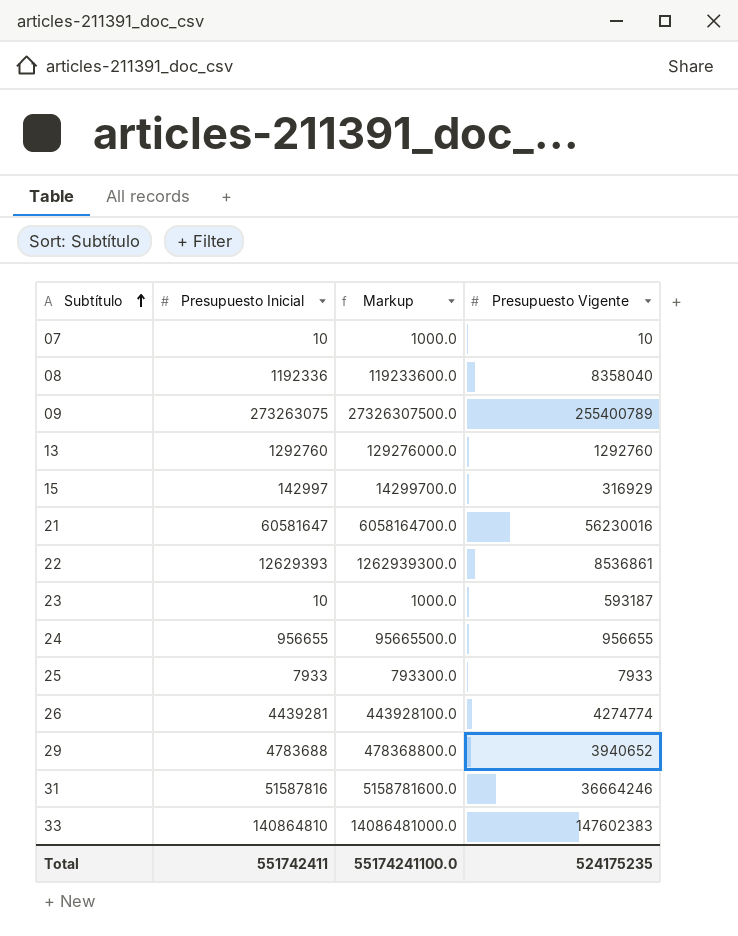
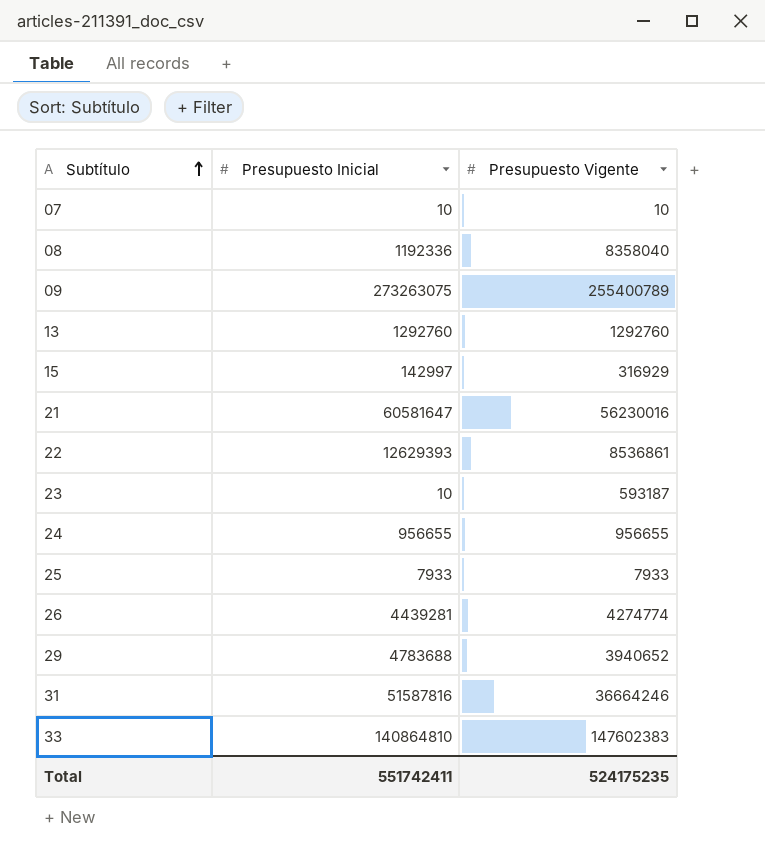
column Markup | formula: [Presupuesto Inicial] * 100 -> none

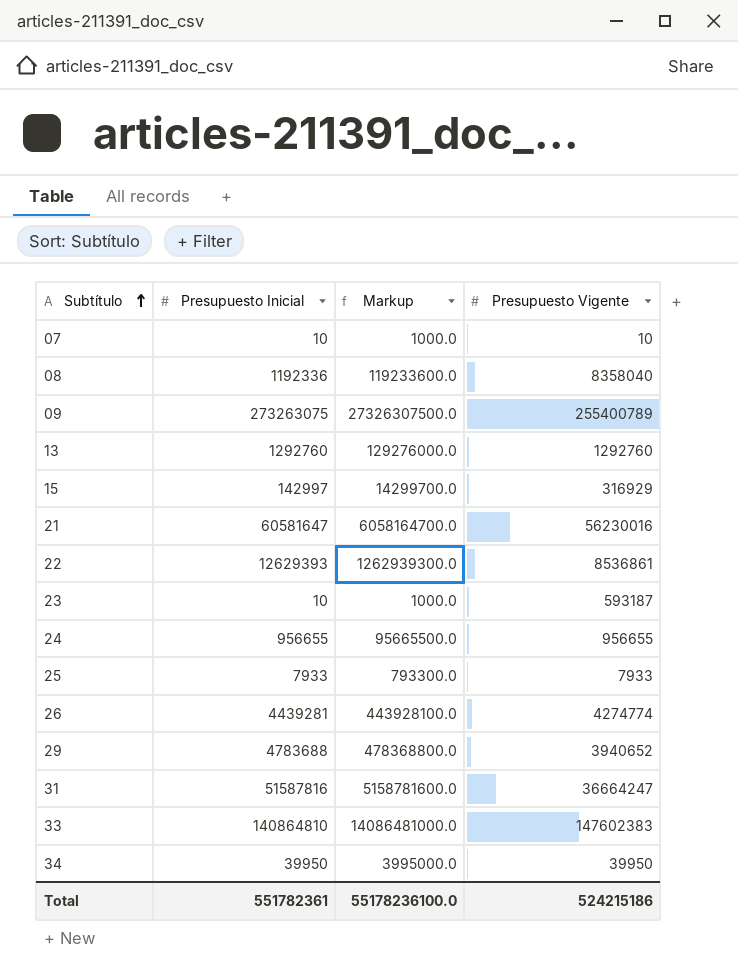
column Markup | formula: none -> [Presupuesto Inicial] * 100
31 | Presupuesto Vigente: 36664246 -> 36664247
row 34: none -> 39950 | 3995000.0 | 39950
Total | Presupuesto Inicial: 551742411 -> 551782361
Total | Presupuesto Vigente: 524175235 -> 524215186

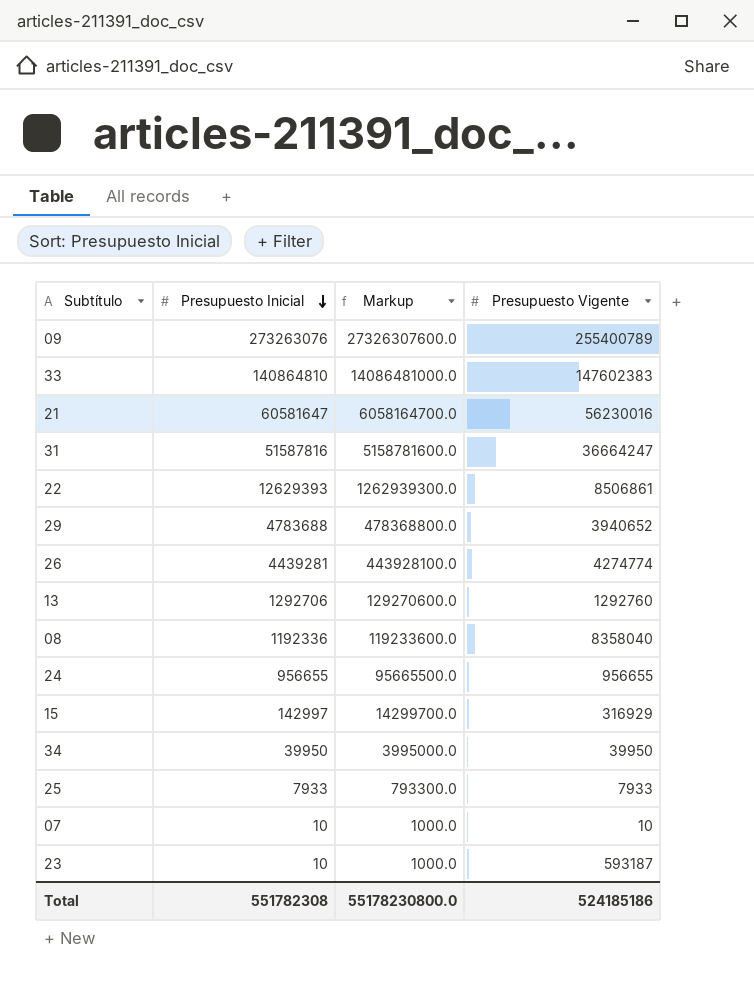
row order: Subtítulo ascending -> Presupuesto Inicial descending
09 | Presupuesto Inicial: 273263075 -> 273263076
09 | Markup: 27326307500.0 -> 27326307600.0
22 | Presupuesto Vigente: 8536861 -> 8506861
13 | Presupuesto Inicial: 1292760 -> 1292706
13 | Markup: 129276000.0 -> 129270600.0
Total | Presupuesto Inicial: 551782361 -> 551782308
Total | Markup: 55178236100.0 -> 55178230800.0
Total | Presupuesto Vigente: 524215186 -> 524185186

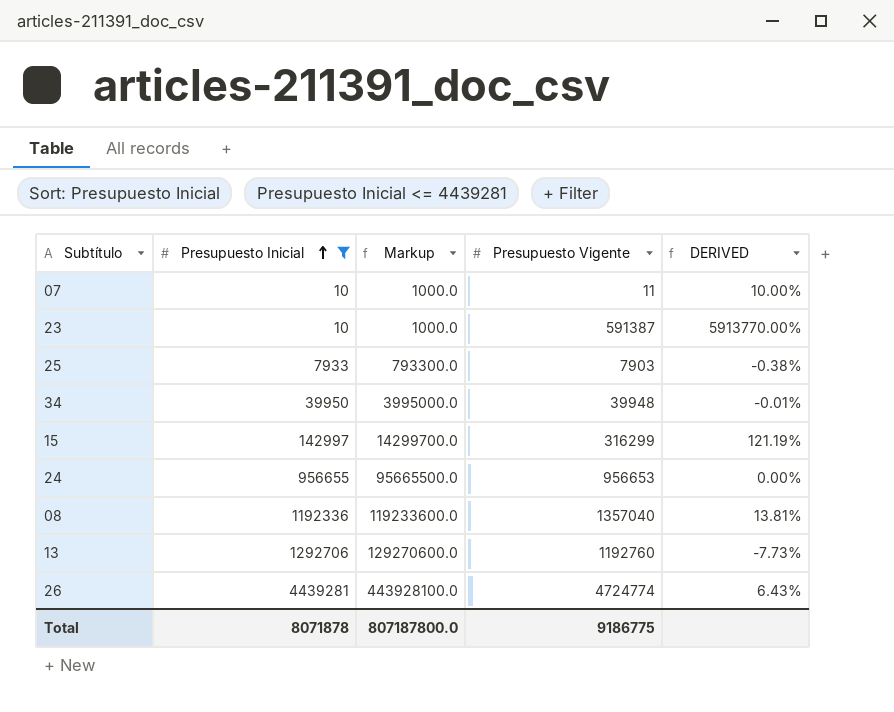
filter: none -> Presupuesto Inicial <= 4439281
row order: Presupuesto Inicial descending -> Presupuesto Inicial ascending
column DERIVED | formula: none -> ([Presupuesto Vigente] - [Presupuesto Inicial]) / [Presupuesto Inicial]
07 | Presupuesto Vigente: 10 -> 11
23 | Presupuesto Vigente: 593187 -> 591387
25 | Presupuesto Vigente: 7933 -> 7903
34 | Presupuesto Vigente: 39950 -> 39948
15 | Presupuesto Vigente: 316929 -> 316299
24 | Presupuesto Vigente: 956655 -> 956653
08 | Presupuesto Vigente: 8358040 -> 1357040
13 | Presupuesto Vigente: 1292760 -> 1192760
26 | Presupuesto Vigente: 4274774 -> 4724774
Total | Presupuesto Inicial: 551782308 -> 8071878
Total | Markup: 55178230800.0 -> 807187800.0
Total | Presupuesto Vigente: 524185186 -> 9186775

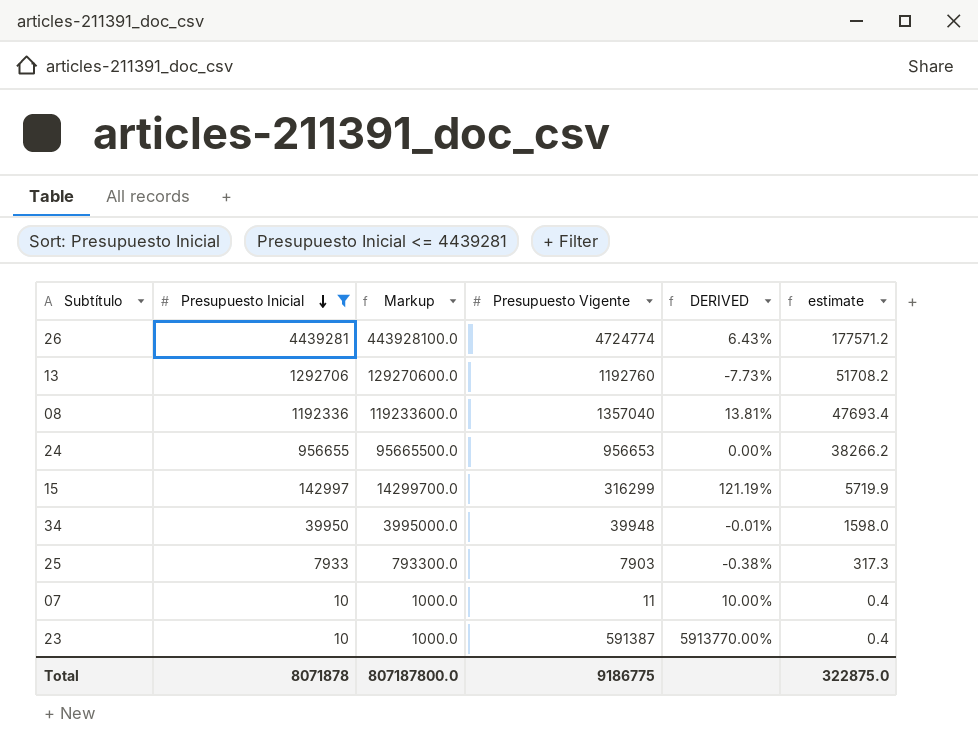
row order: Presupuesto Inicial ascending -> Presupuesto Inicial descending
column estimate | formula: none -> [Presupuesto Inicial] * 0.04

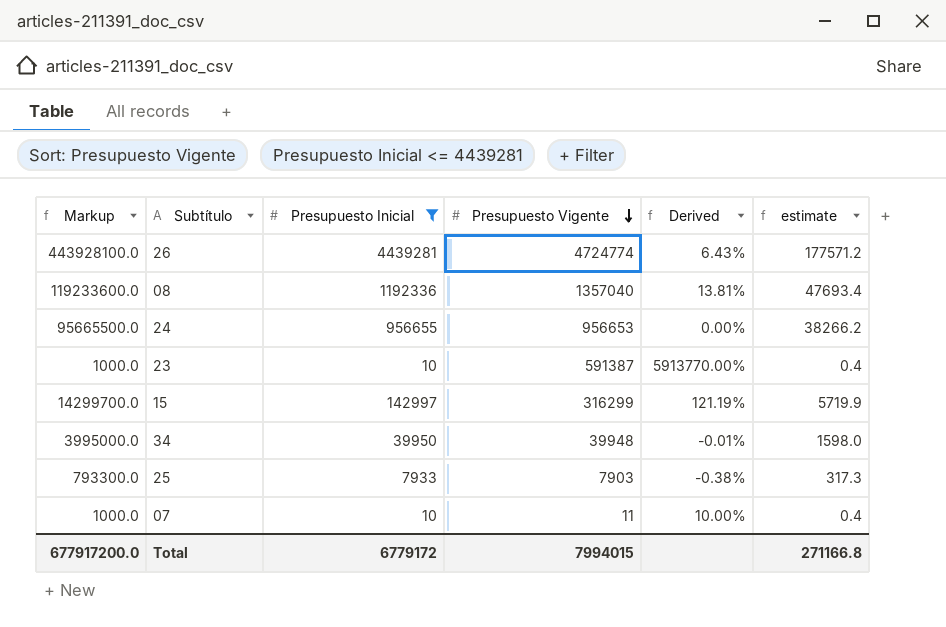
row order: Presupuesto Inicial descending -> Presupuesto Vigente descending
column Markup | position: 3 -> 1
column name: DERIVED -> Derived
row 13: 1292706 | 129270600.0 | 1192760 | -7.73% | 51708.2 -> none
Total | Markup: 807187800.0 -> 677917200.0
Total | Presupuesto Inicial: 8071878 -> 6779172
Total | Presupuesto Vigente: 9186775 -> 7994015
Total | estimate: 322875.0 -> 271166.8

